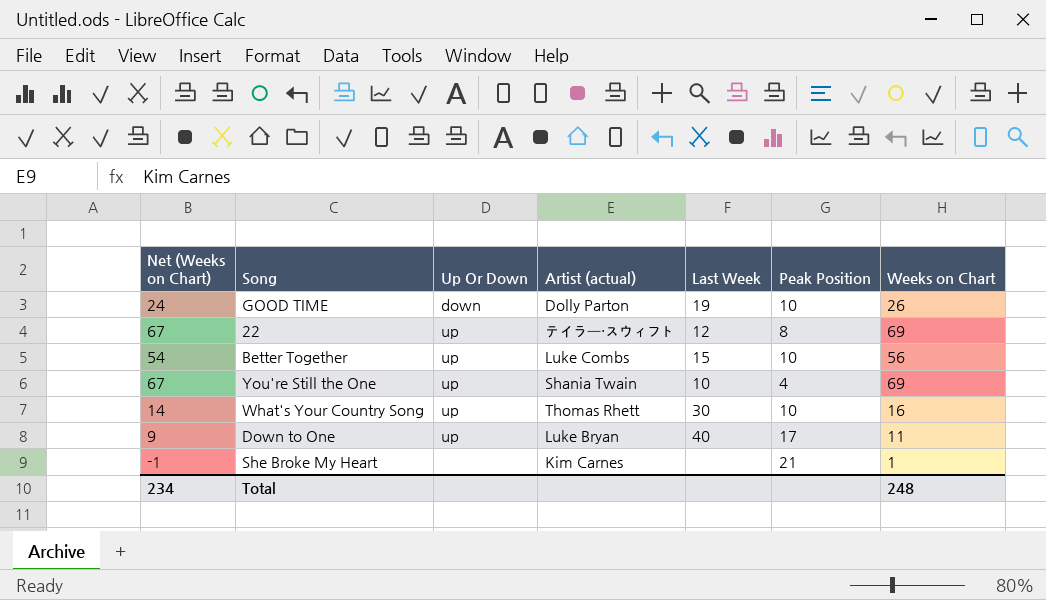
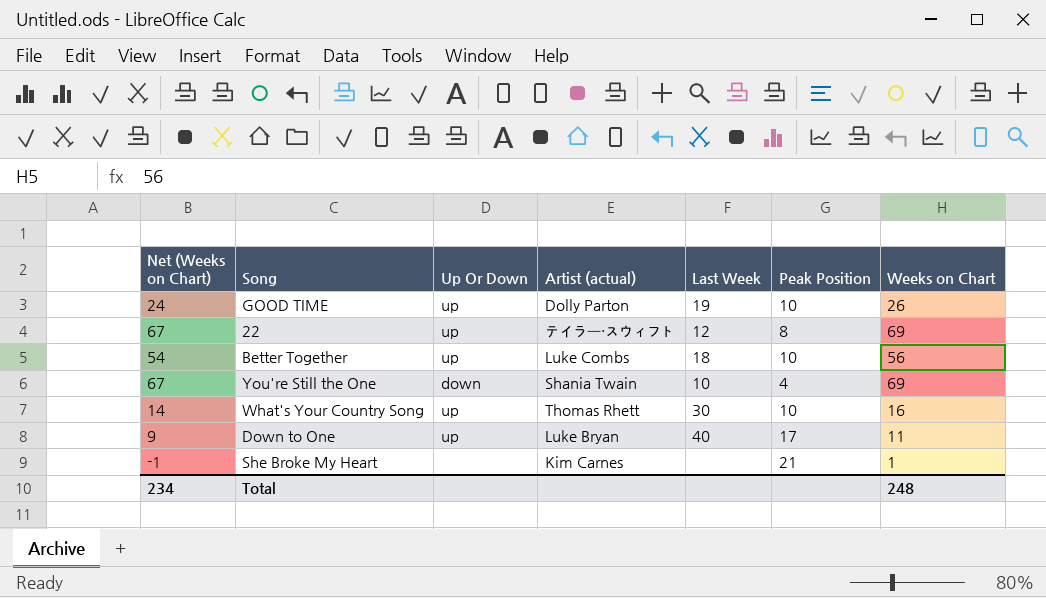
GOOD TIME | Up Or Down: down -> up
Better Together | Last Week: 15 -> 18
You're Still the One | Up Or Down: up -> down

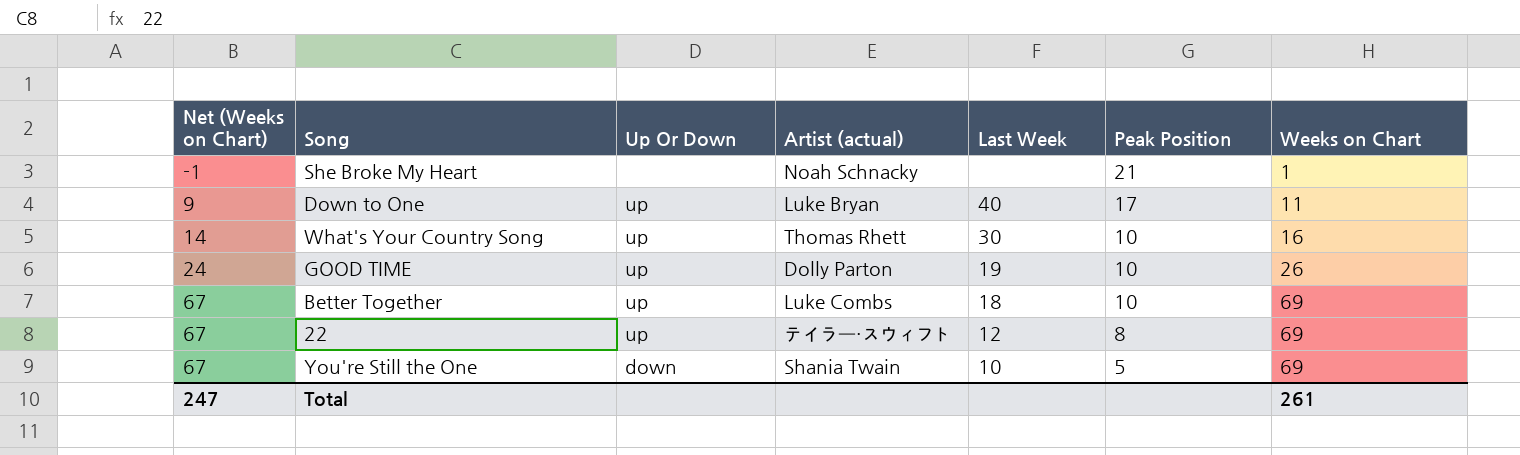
row order: none -> Net (Weeks on Chart) ascending
She Broke My Heart | Artist (actual): Kim Carnes -> Noah Schnacky
Better Together | Net (Weeks on Chart): 54 -> 67
Better Together | Weeks on Chart: 56 -> 69
You're Still the One | Peak Position: 4 -> 5
Total | Net (Weeks on Chart): 234 -> 247
Total | Weeks on Chart: 248 -> 261

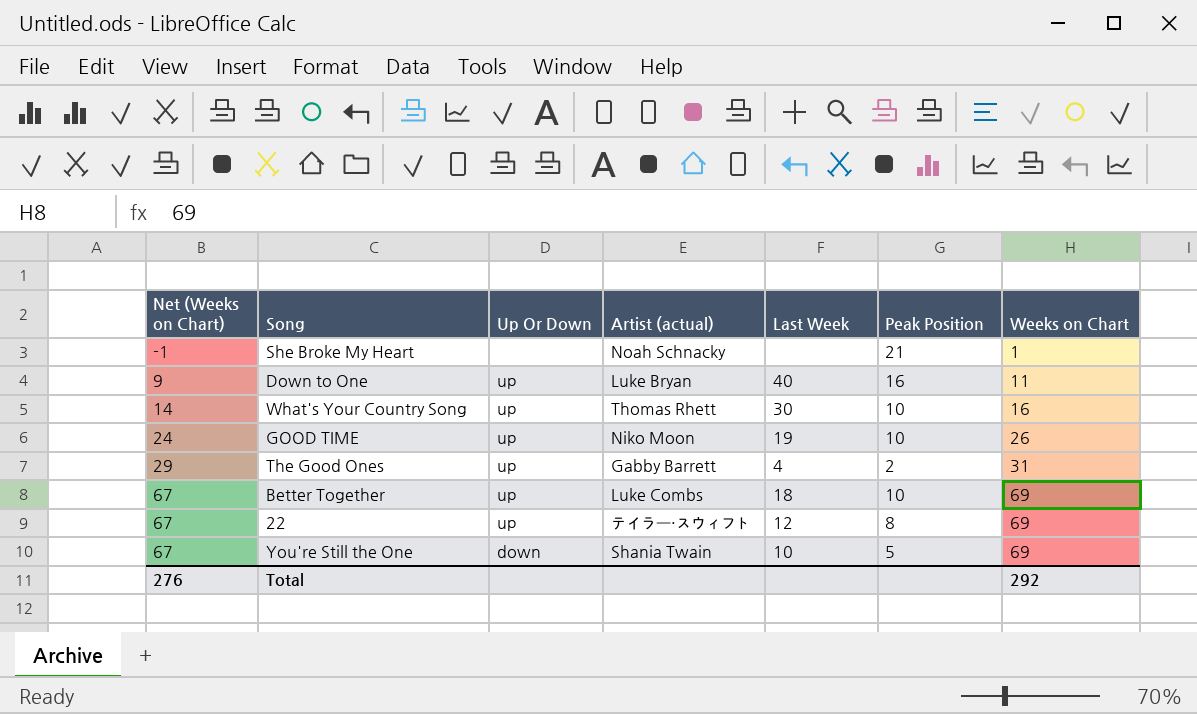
Down to One | Peak Position: 17 -> 16
GOOD TIME | Artist (actual): Dolly Parton -> Niko Moon
row The Good Ones: none -> 29 | up | Gabby Barrett | 4 | 2 | 31
Total | Net (Weeks on Chart): 247 -> 276
Total | Weeks on Chart: 261 -> 292

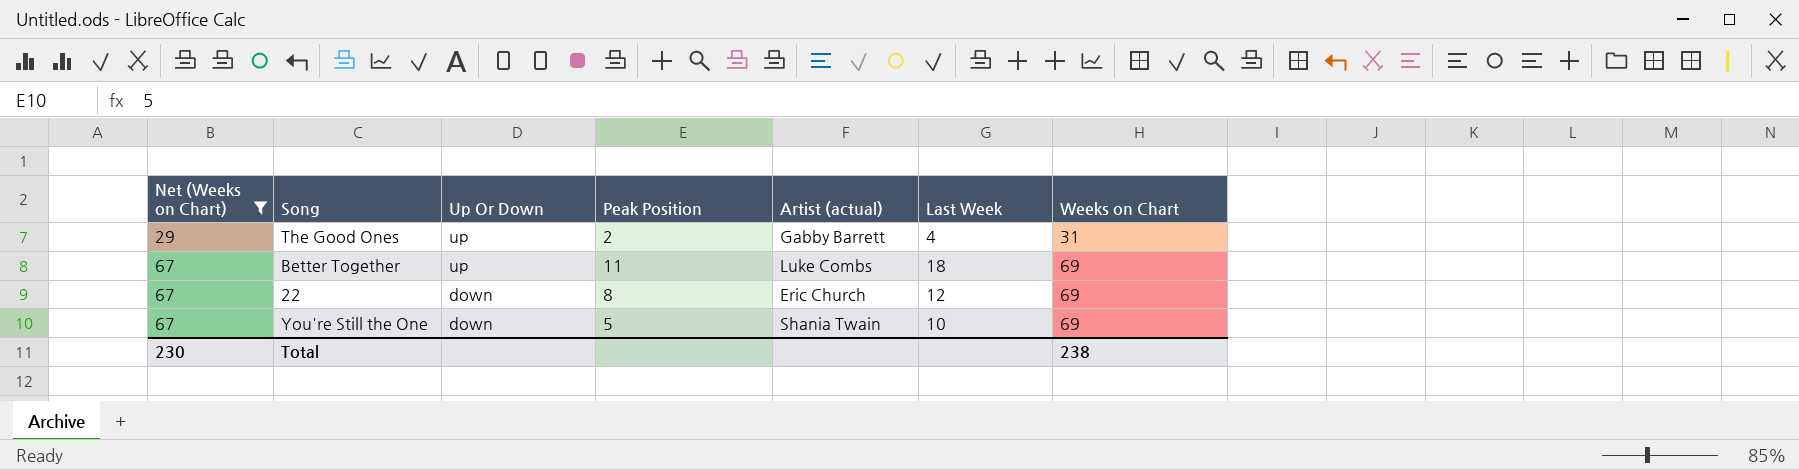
filter: none -> Net (Weeks on Chart) >= 29
column Peak Position | position: 6 -> 4
Better Together | Peak Position: 10 -> 11
22 | Up Or Down: up -> down
22 | Artist (actual): テイラー・スウィフト -> Eric Church
Total | Net (Weeks on Chart): 276 -> 230
Total | Weeks on Chart: 292 -> 238

